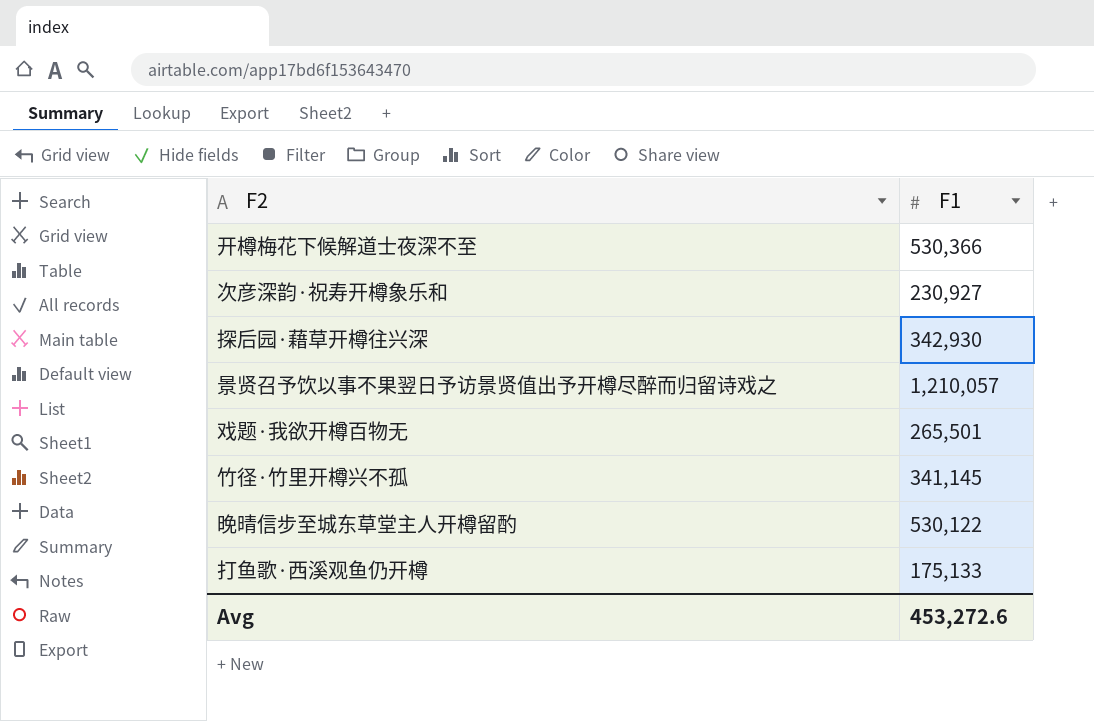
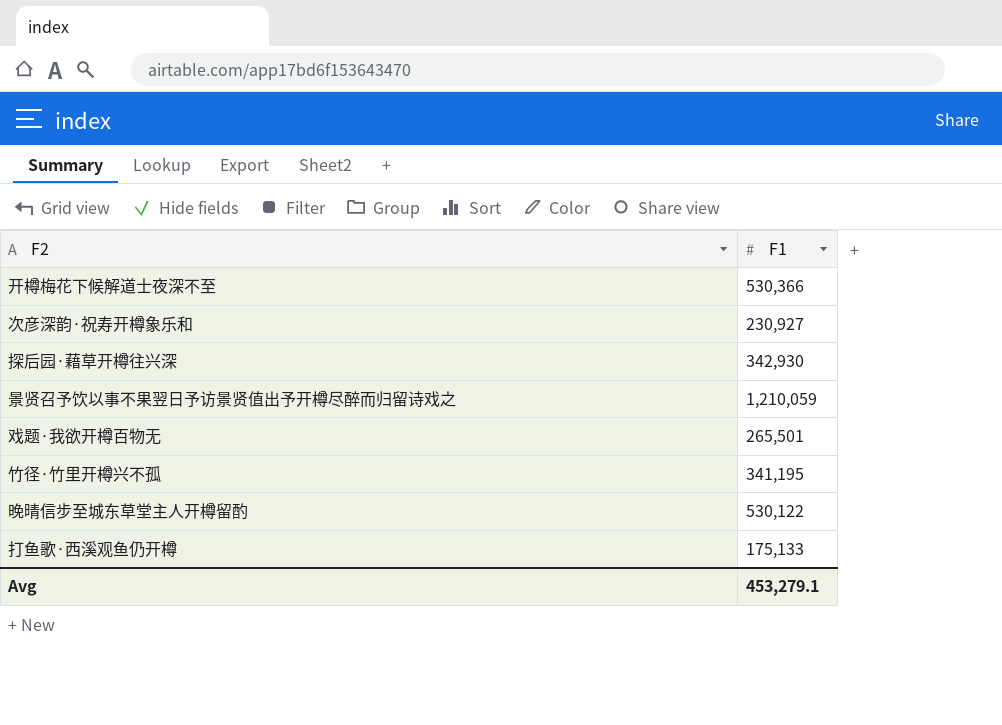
景贤召予饮以事不果翌日予访景贤值出予开樽尽醉而归留诗戏之 | F1: 1,210,057 -> 1,210,059
竹径·竹里开樽兴不孤 | F1: 341,145 -> 341,195
Avg | F1: 453,272.6 -> 453,279.1

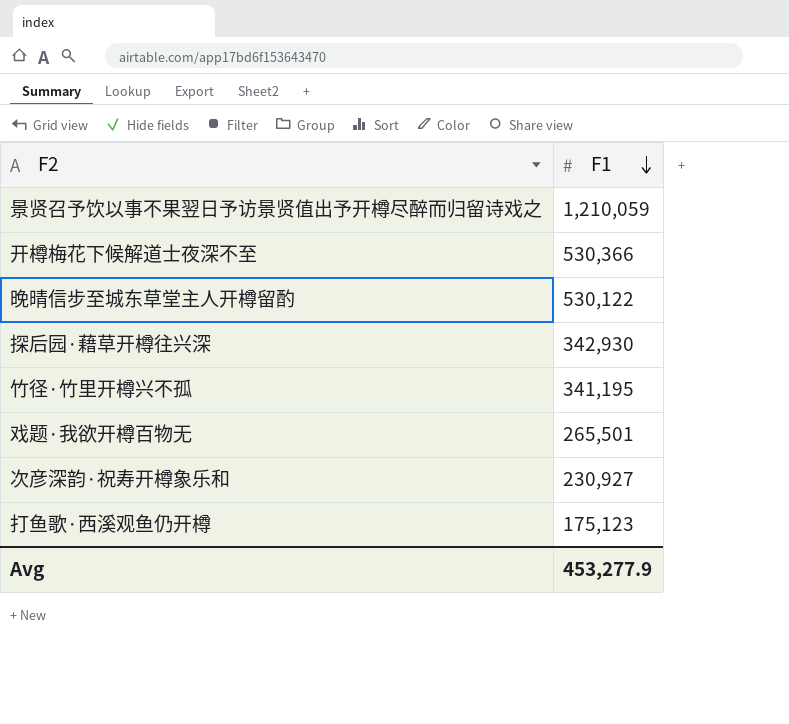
row order: none -> F1 descending
打鱼歌·西溪观鱼仍开樽 | F1: 175,133 -> 175,123
Avg | F1: 453,279.1 -> 453,277.9

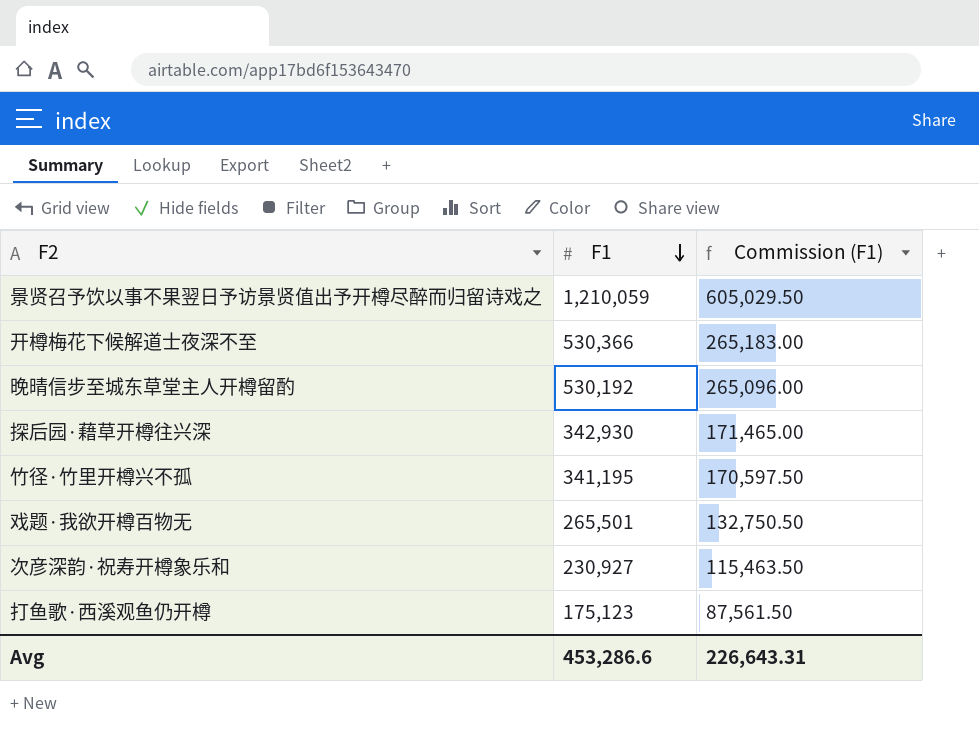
column Commission (F1) | formula: none -> [F1] * 0.5
晚晴信步至城东草堂主人开樽留酌 | F1: 530,122 -> 530,192
Avg | F1: 453,277.9 -> 453,286.6

